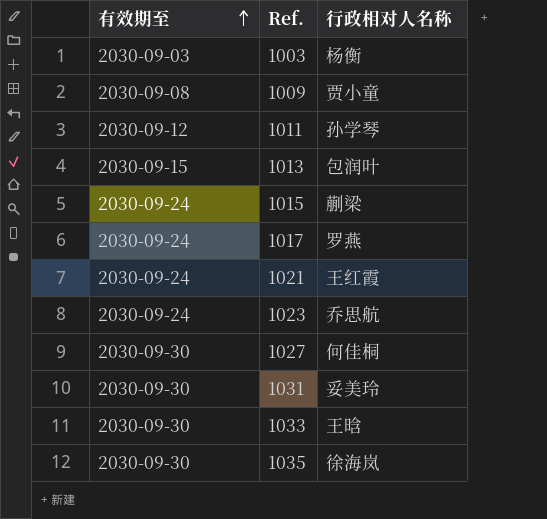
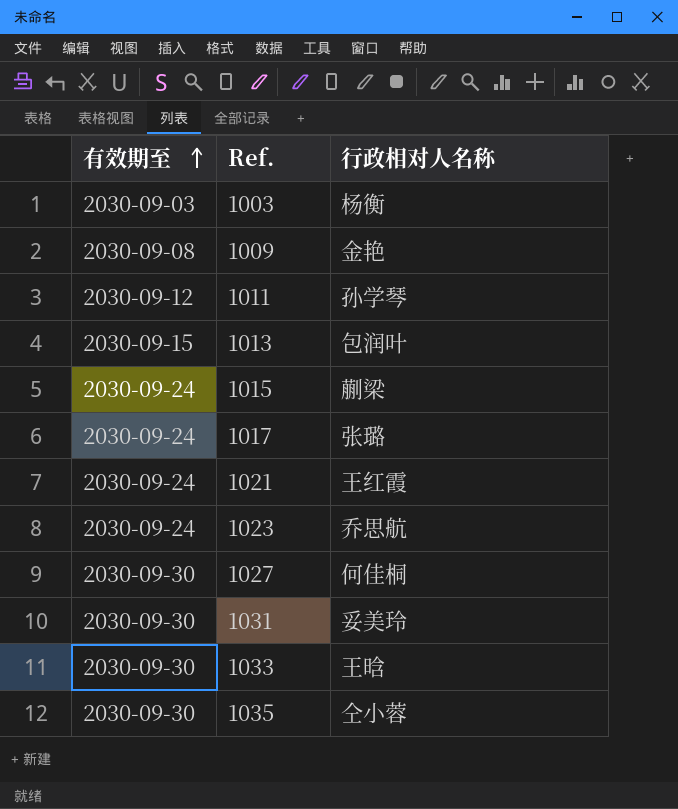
1009 | 行政相对人名称: 贾小童 -> 金艳
1017 | 行政相对人名称: 罗燕 -> 张璐
1035 | 行政相对人名称: 徐海岚 -> 仝小蓉

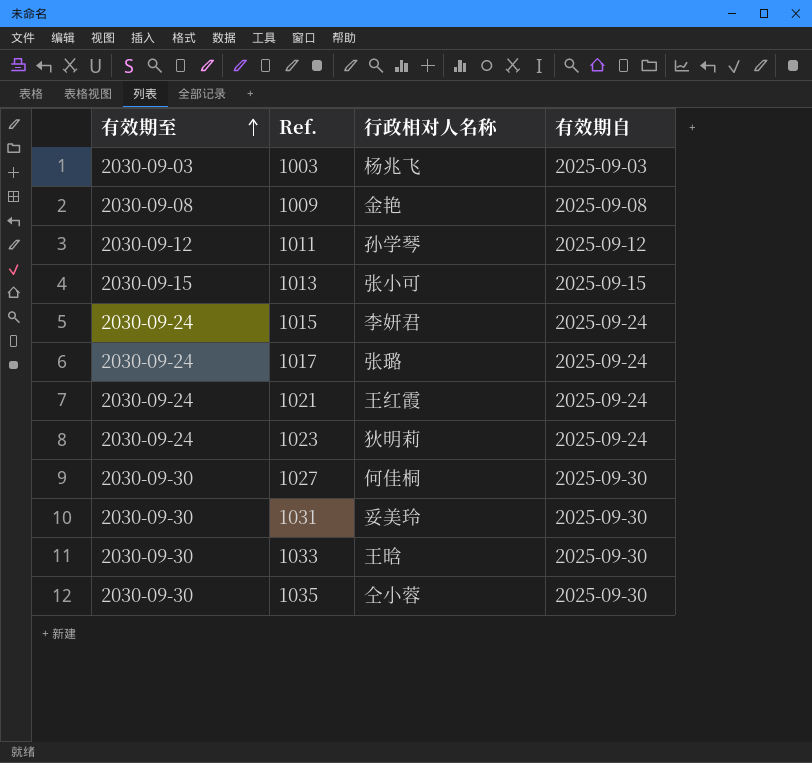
column 有效期自 | position: none -> 4
1003 | 行政相对人名称: 杨衡 -> 杨兆飞
1013 | 行政相对人名称: 包润叶 -> 张小可
1015 | 行政相对人名称: 蒯梁 -> 李妍君
1023 | 行政相对人名称: 乔思航 -> 狄明莉

